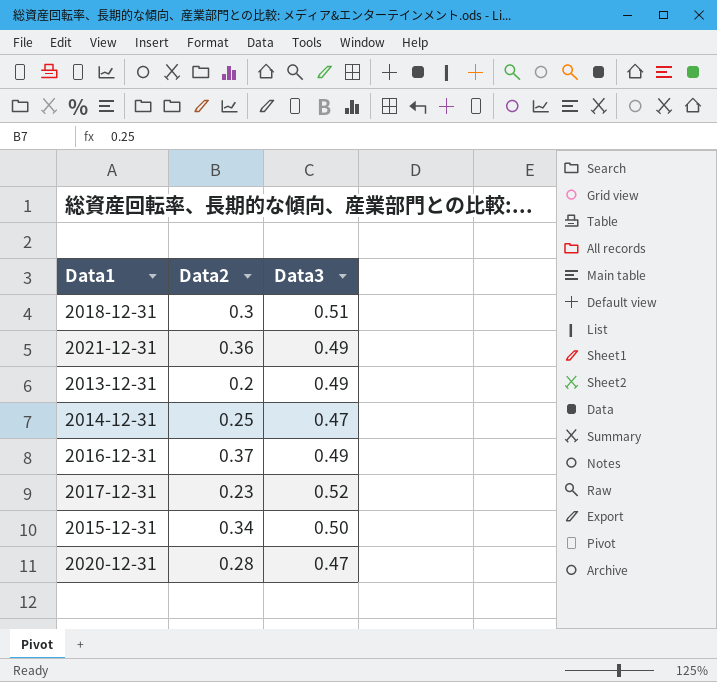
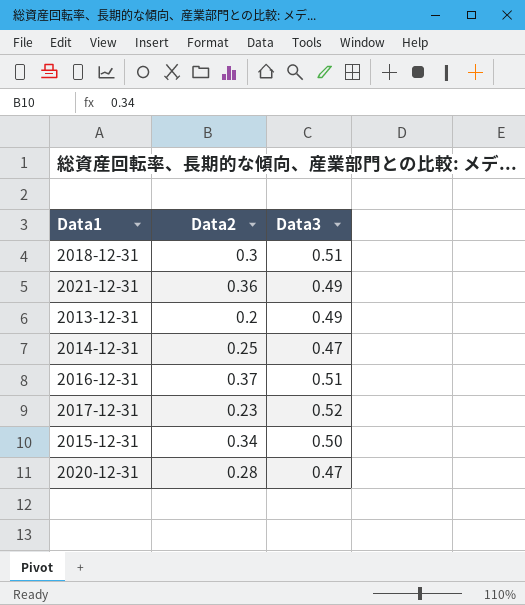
2016-12-31 | Data3: 0.49 -> 0.51

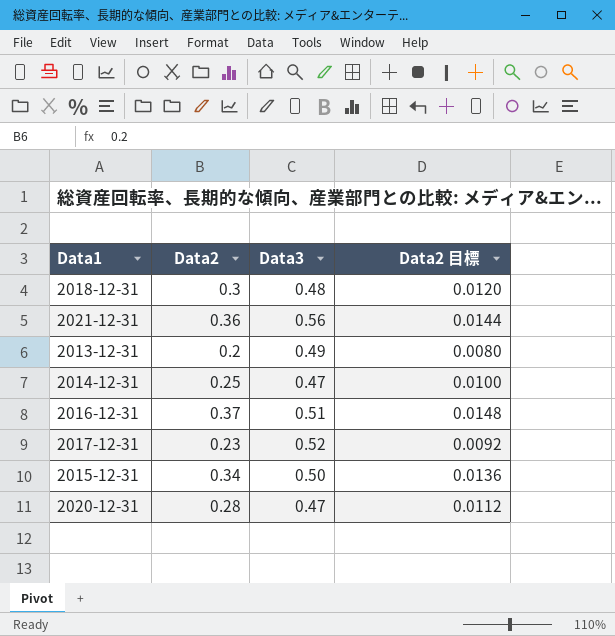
column Data2 目標 | formula: none -> [Data2] * 0.04
2018-12-31 | Data3: 0.51 -> 0.48
2021-12-31 | Data3: 0.49 -> 0.56

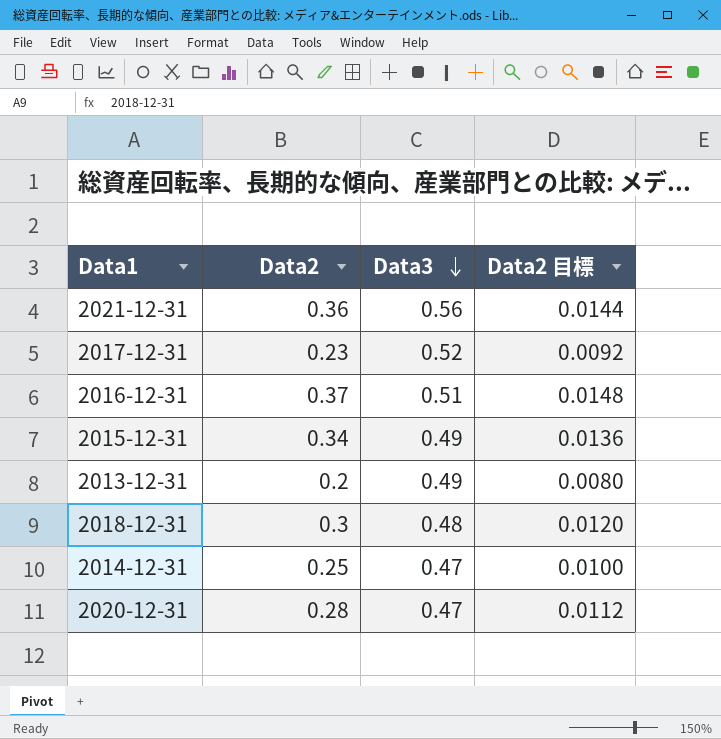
row order: none -> Data3 descending
2015-12-31 | Data3: 0.50 -> 0.49

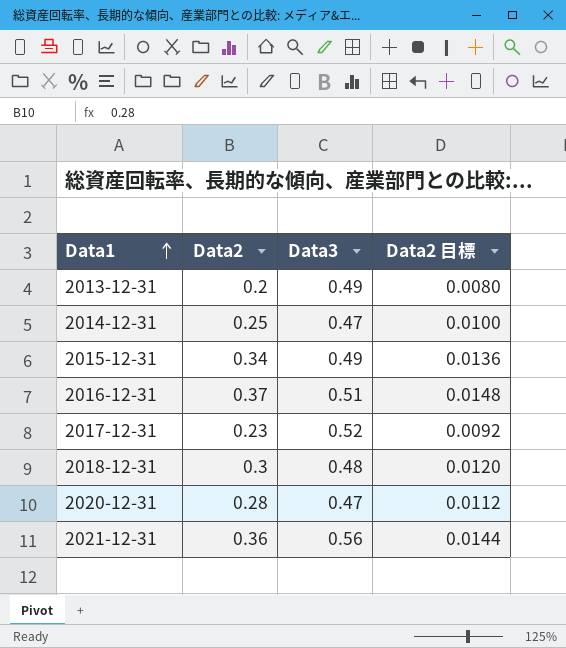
row order: Data3 descending -> Data1 ascending

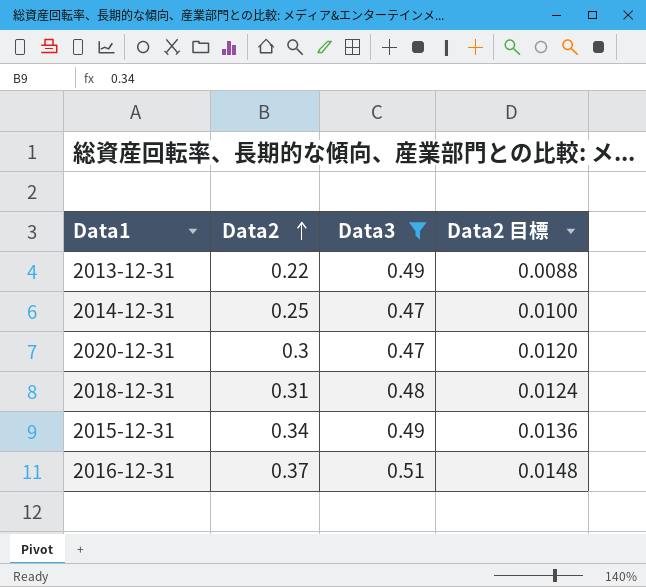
filter: none -> Data3 <= 0.51
row order: Data1 ascending -> Data2 ascending
2013-12-31 | Data2: 0.2 -> 0.22
2013-12-31 | Data2 目標: 0.0080 -> 0.0088
2020-12-31 | Data2: 0.28 -> 0.3
2020-12-31 | Data2 目標: 0.0112 -> 0.0120
2018-12-31 | Data2: 0.3 -> 0.31
2018-12-31 | Data2 目標: 0.0120 -> 0.0124

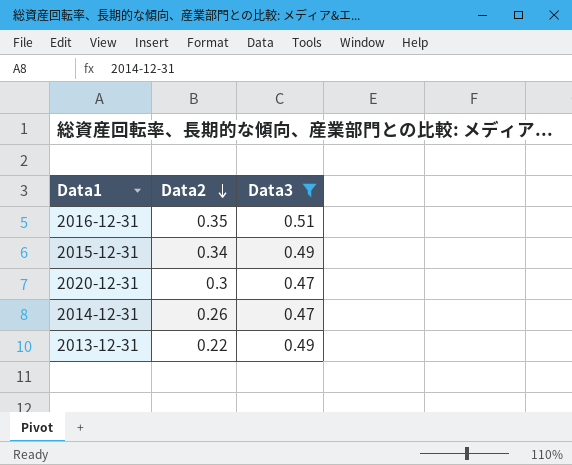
row order: Data2 ascending -> Data2 descending
column Data2 目標 | formula: [Data2] * 0.04 -> none
row 2018-12-31: 0.31 | 0.48 | 0.0124 -> none
2016-12-31 | Data2: 0.37 -> 0.35
2014-12-31 | Data2: 0.25 -> 0.26

